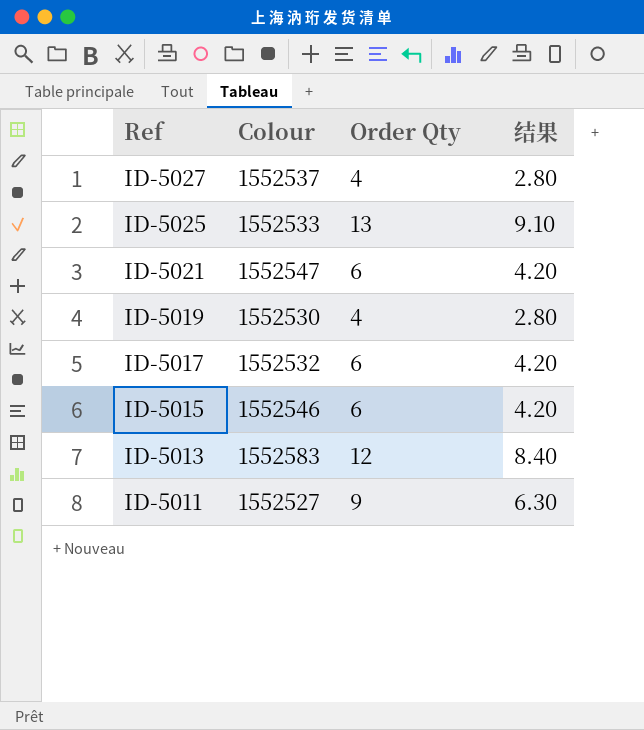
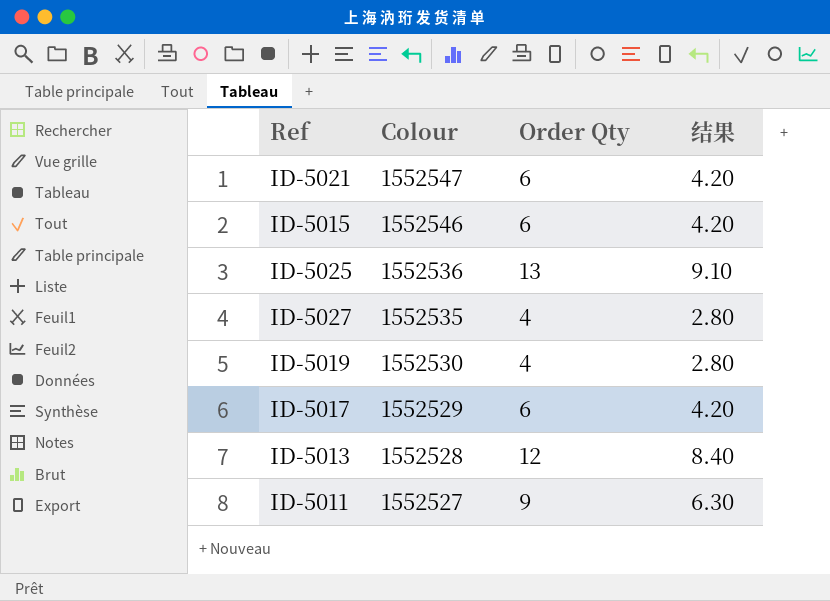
row order: Ref descending -> Colour descending
ID-5025 | Colour: 1552533 -> 1552536
ID-5027 | Colour: 1552537 -> 1552535
ID-5017 | Colour: 1552532 -> 1552529
ID-5013 | Colour: 1552583 -> 1552528

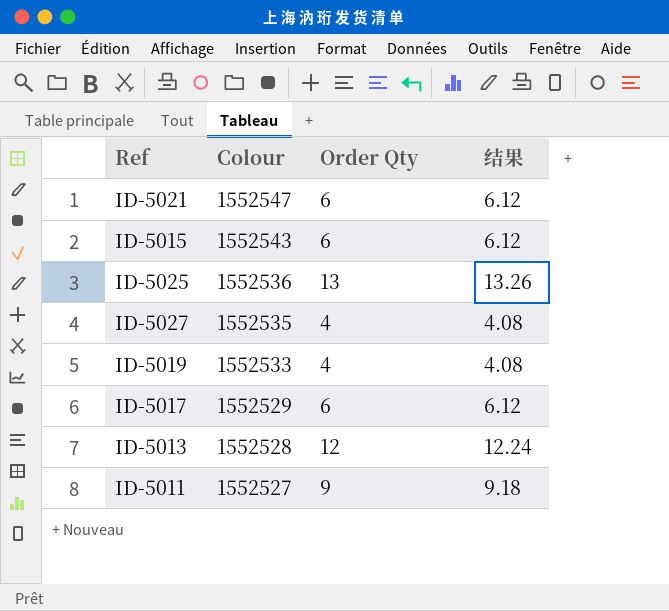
column 结果 | formula: [Order Qty] * 0.7 -> [Order Qty] * 1.02
ID-5015 | Colour: 1552546 -> 1552543
ID-5019 | Colour: 1552530 -> 1552533

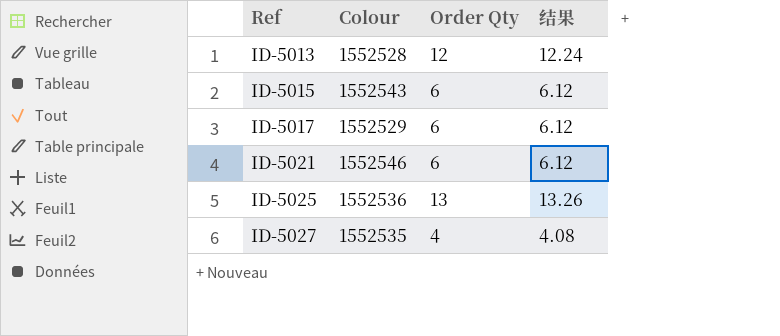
row order: Colour descending -> Ref ascending
row ID-5019: 1552533 | 4 | 4.08 -> none
row ID-5011: 1552527 | 9 | 9.18 -> none
ID-5021 | Colour: 1552547 -> 1552546

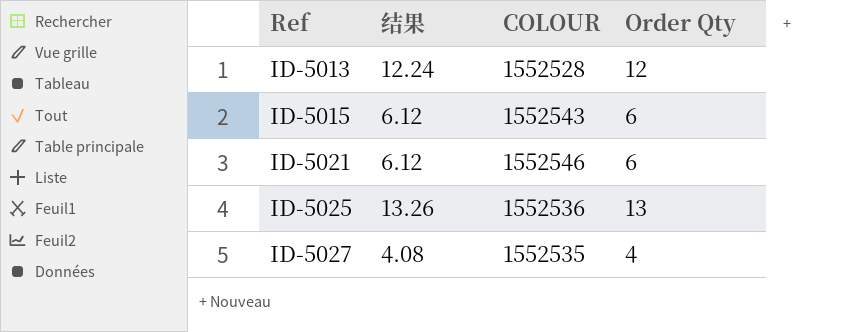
column 结果 | position: 4 -> 2
column name: Colour -> COLOUR
row ID-5017: 1552529 | 6 | 6.12 -> none

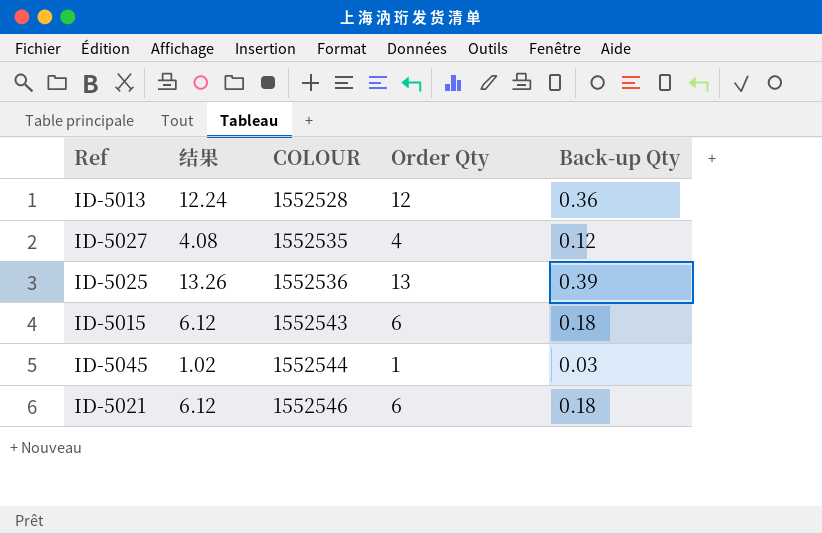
row order: Ref ascending -> COLOUR ascending
column Back-up Qty | position: none -> 5
row ID-5045: none -> 1.02 | 1552544 | 1 | 0.03

